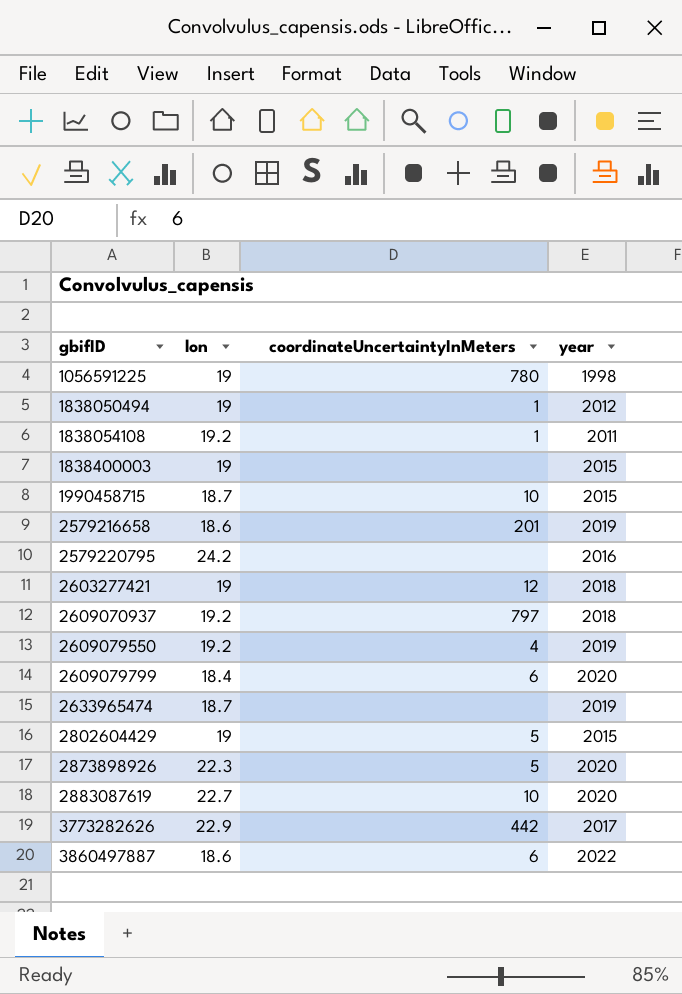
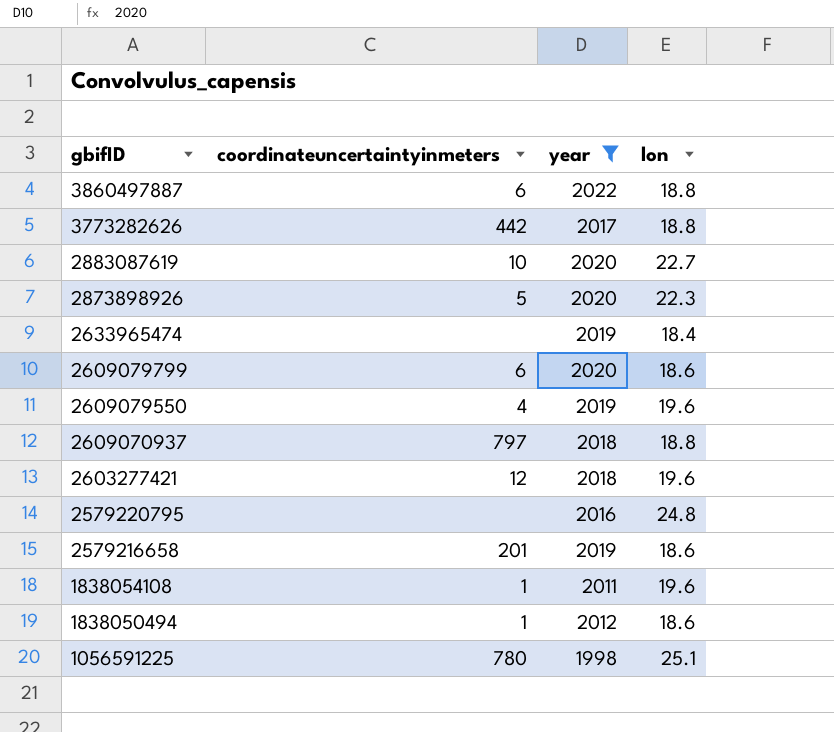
filter: none -> year != 2015
row order: gbifID ascending -> gbifID descending
column name: coordinateUncertaintyInMeters -> coordinateuncertaintyinmeters
column lon | position: 2 -> 4
3860497887 | lon: 18.6 -> 18.8
3773282626 | lon: 22.9 -> 18.8
2633965474 | lon: 18.7 -> 18.4
2609079799 | lon: 18.4 -> 18.6
2609079550 | lon: 19.2 -> 19.6
2609070937 | lon: 19.2 -> 18.8
2603277421 | lon: 19 -> 19.6
2579220795 | lon: 24.2 -> 24.8
1838054108 | lon: 19.2 -> 19.6
1838050494 | lon: 19 -> 18.6
1056591225 | lon: 19 -> 25.1

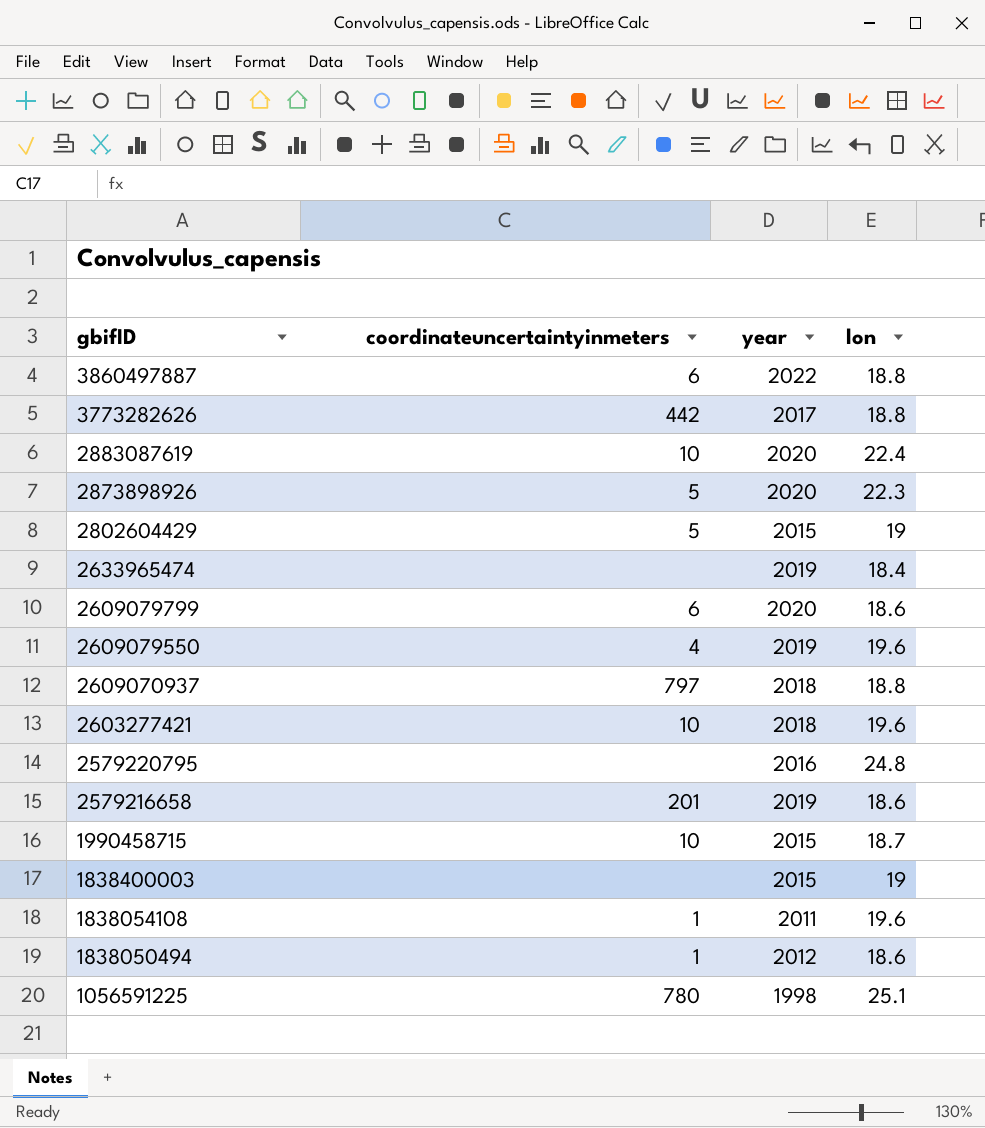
filter: year != 2015 -> none
2883087619 | lon: 22.7 -> 22.4
2603277421 | coordinateuncertaintyinmeters: 12 -> 10

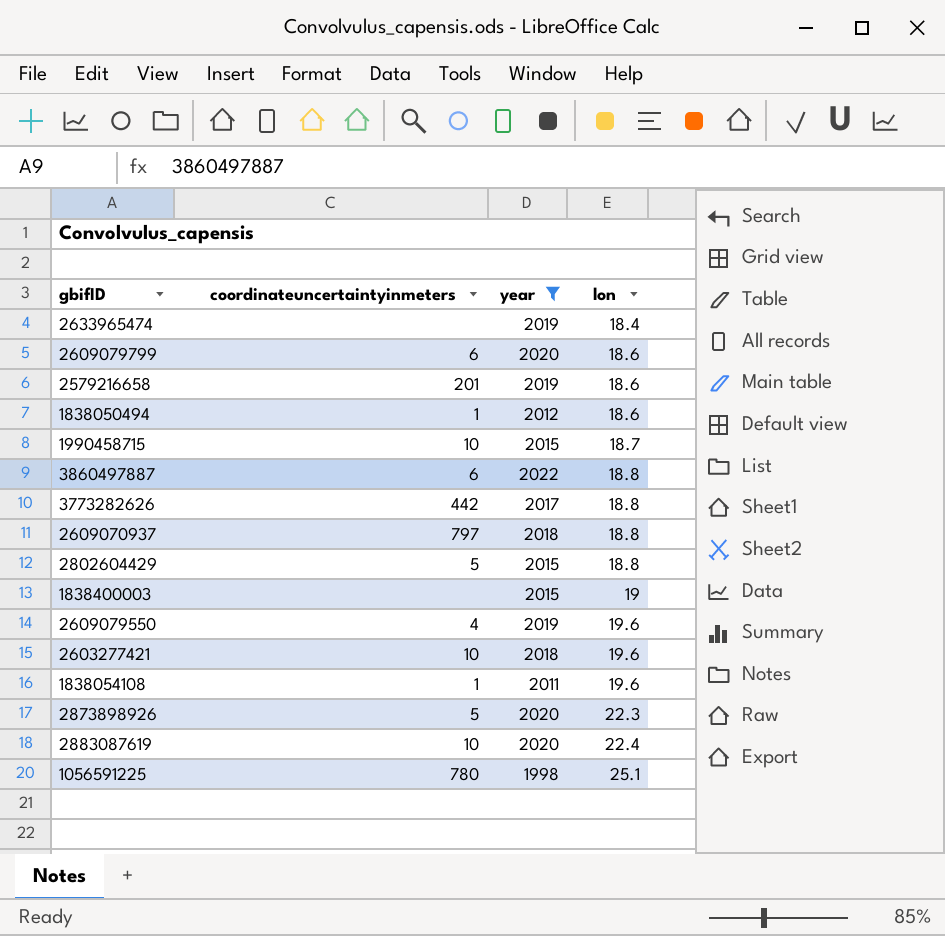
filter: none -> year != 2016
row order: gbifID descending -> lon ascending
2802604429 | lon: 19 -> 18.8

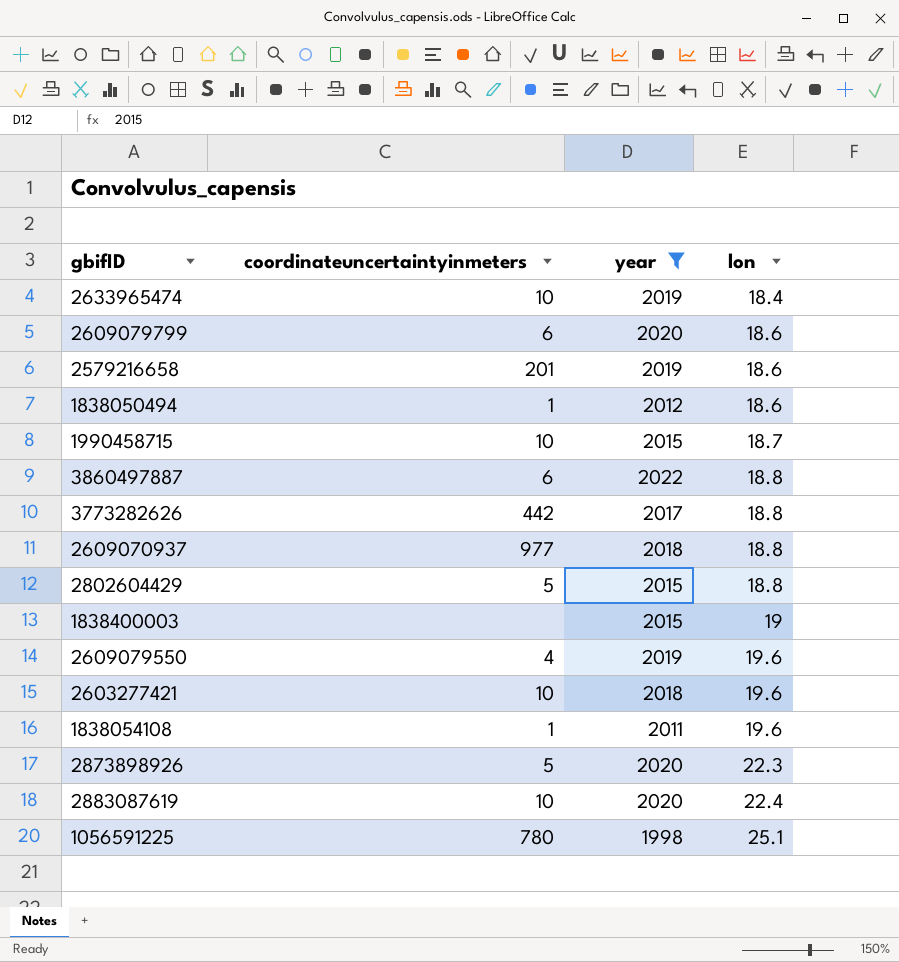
2633965474 | coordinateuncertaintyinmeters: none -> 10
2609070937 | coordinateuncertaintyinmeters: 797 -> 977

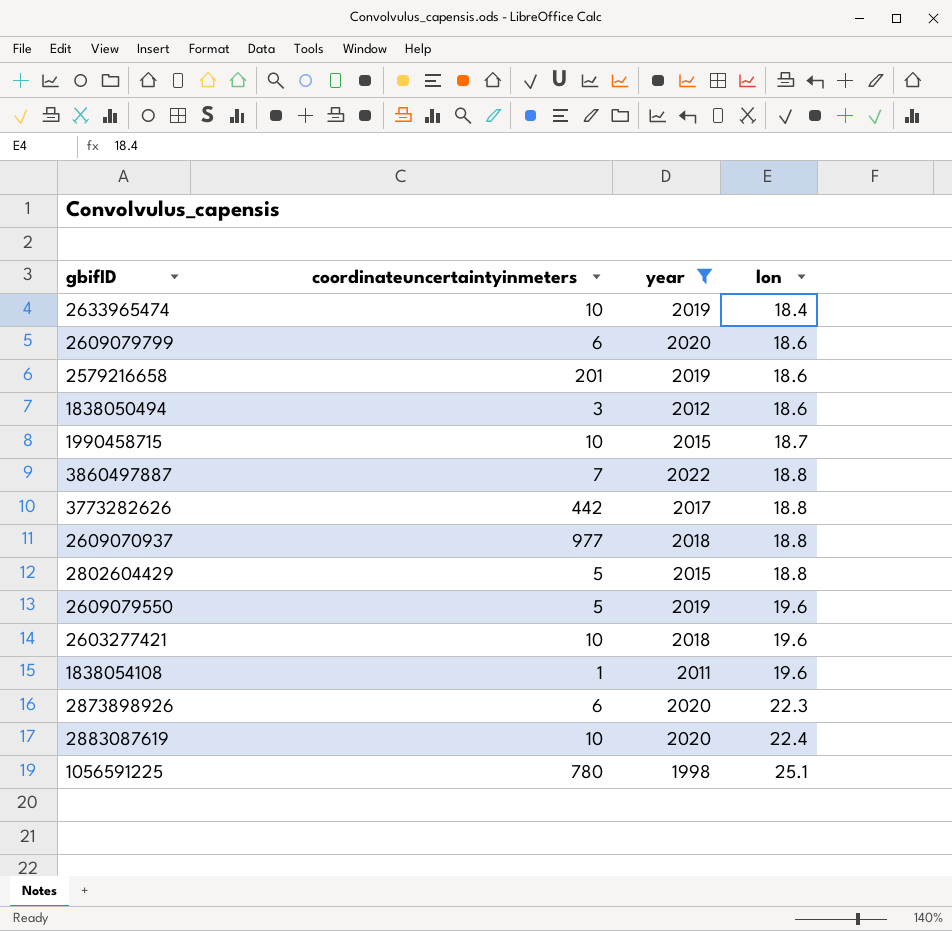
row 1838400003: none | 2015 | 19 -> none
1838050494 | coordinateuncertaintyinmeters: 1 -> 3
3860497887 | coordinateuncertaintyinmeters: 6 -> 7
2609079550 | coordinateuncertaintyinmeters: 4 -> 5
2873898926 | coordinateuncertaintyinmeters: 5 -> 6

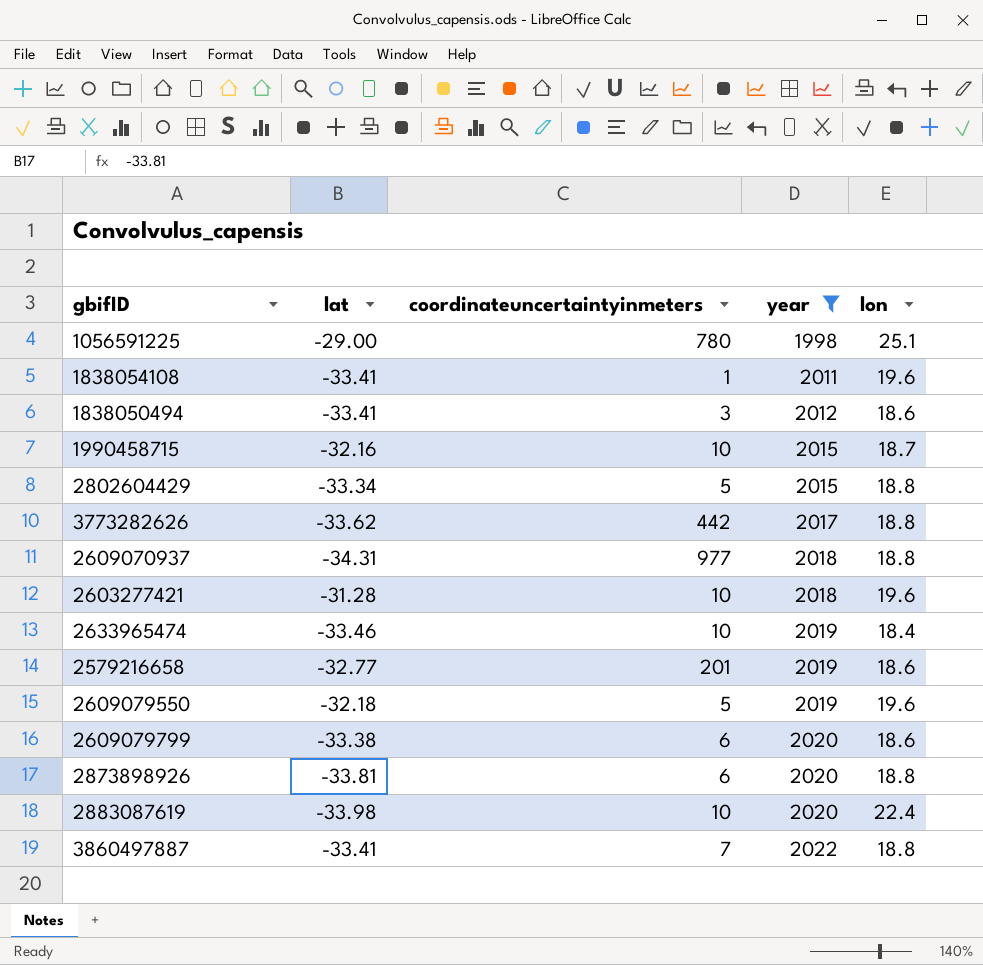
row order: lon ascending -> year ascending
column lat | position: none -> 2
2873898926 | lon: 22.3 -> 18.8

